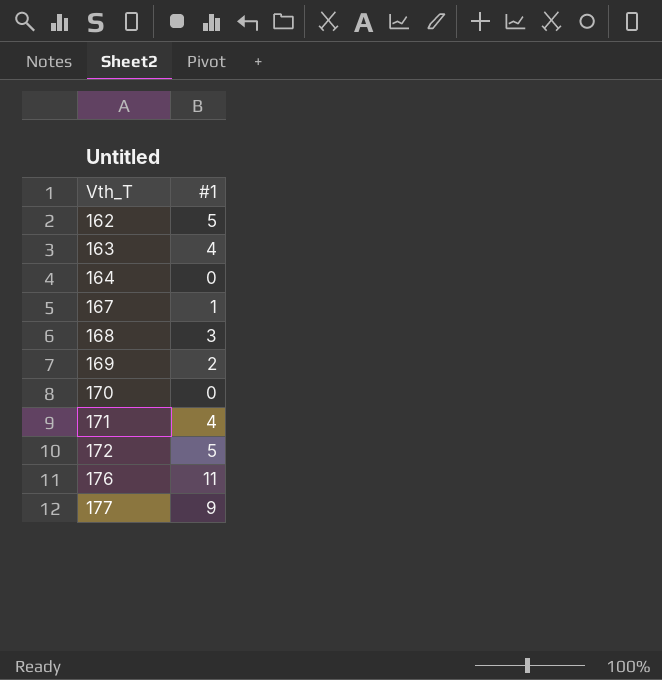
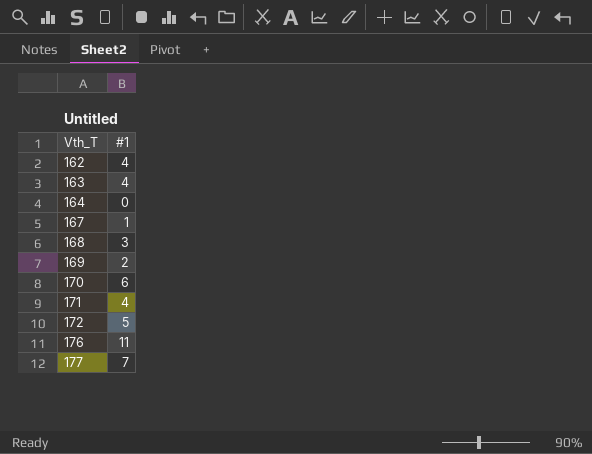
162 | #1: 5 -> 4
170 | #1: 0 -> 6
177 | #1: 9 -> 7

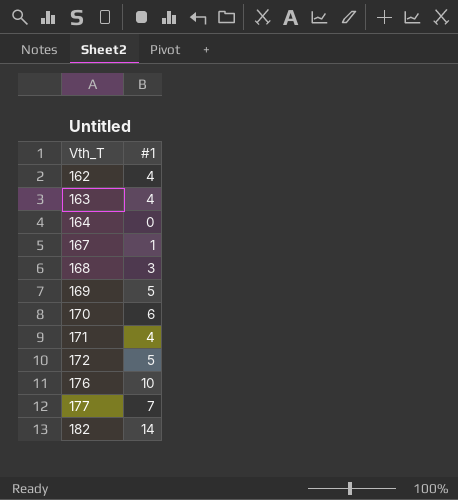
169 | #1: 2 -> 5
176 | #1: 11 -> 10
row 182: none -> 14

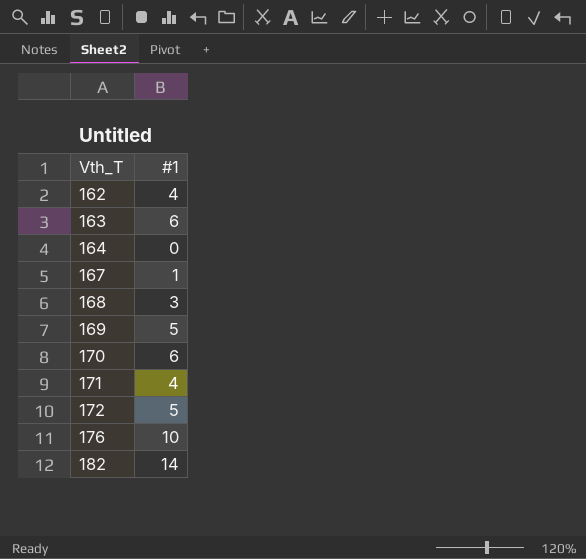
row 177: 7 -> none
163 | #1: 4 -> 6

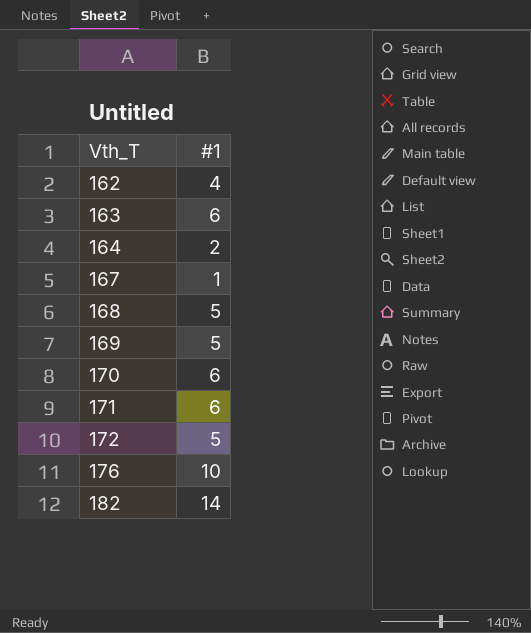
164 | #1: 0 -> 2
168 | #1: 3 -> 5
171 | #1: 4 -> 6

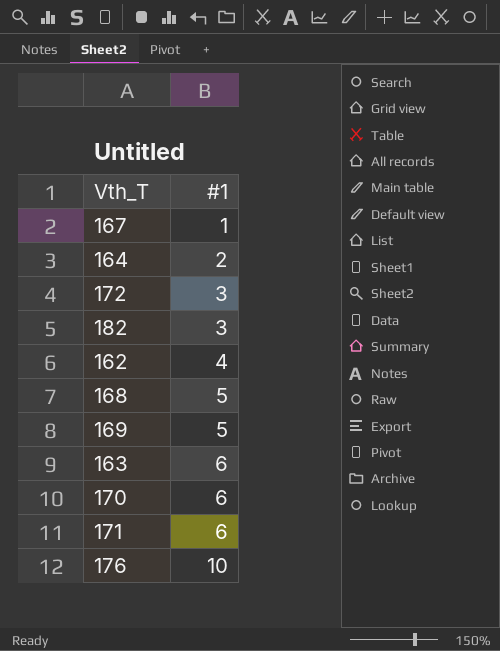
row order: Vth_T ascending -> #1 ascending
172 | #1: 5 -> 3
182 | #1: 14 -> 3

